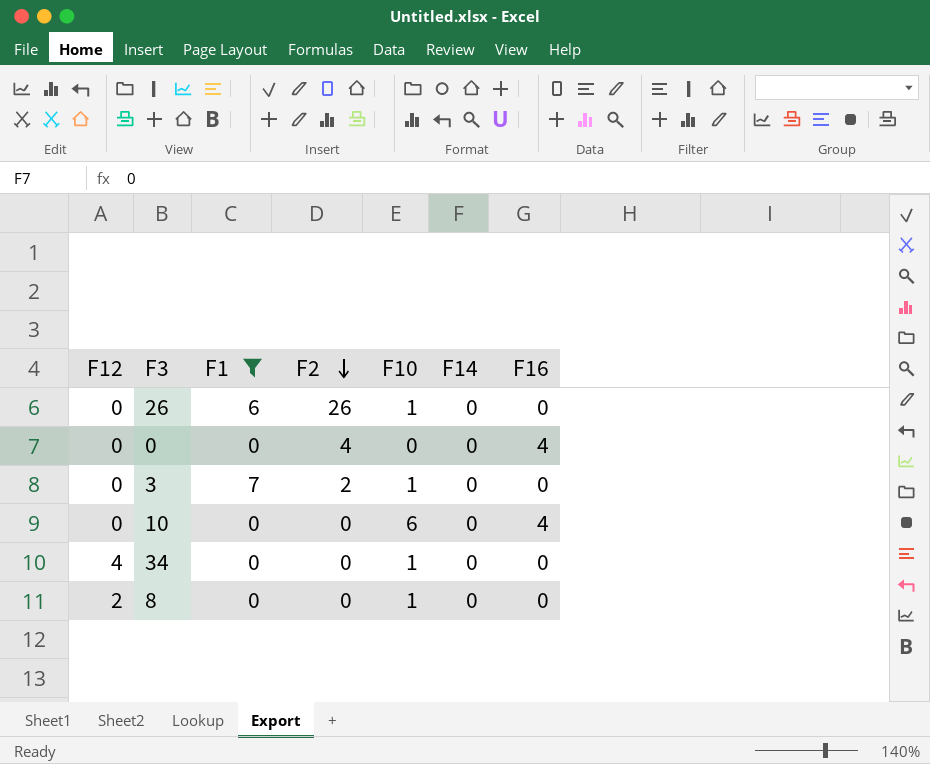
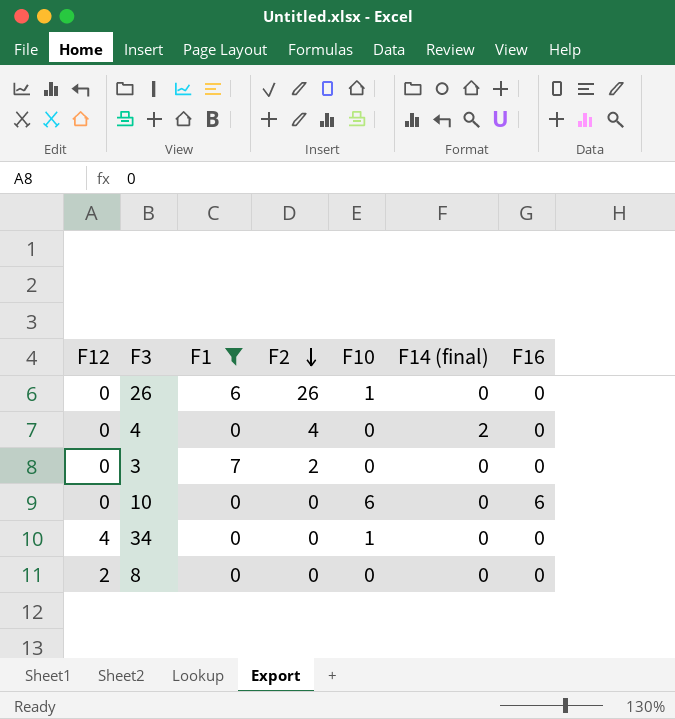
column name: F14 -> F14 (final)
row 0: 0 | 0 | 4 | 0 | 0 | 4 -> none
row 4: none -> 0 | 0 | 4 | 0 | 2 | 0
3 | F10: 1 -> 0
10 | F16: 4 -> 6
8 | F10: 1 -> 0

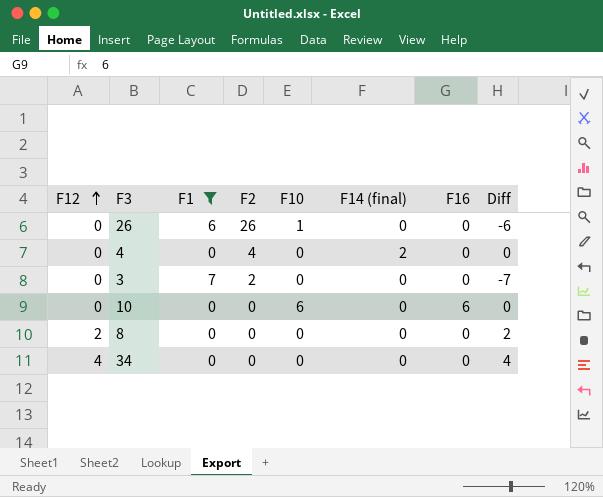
row order: F2 descending -> F12 ascending
column Diff | formula: none -> [F12] - [F1]
34 | F10: 1 -> 0

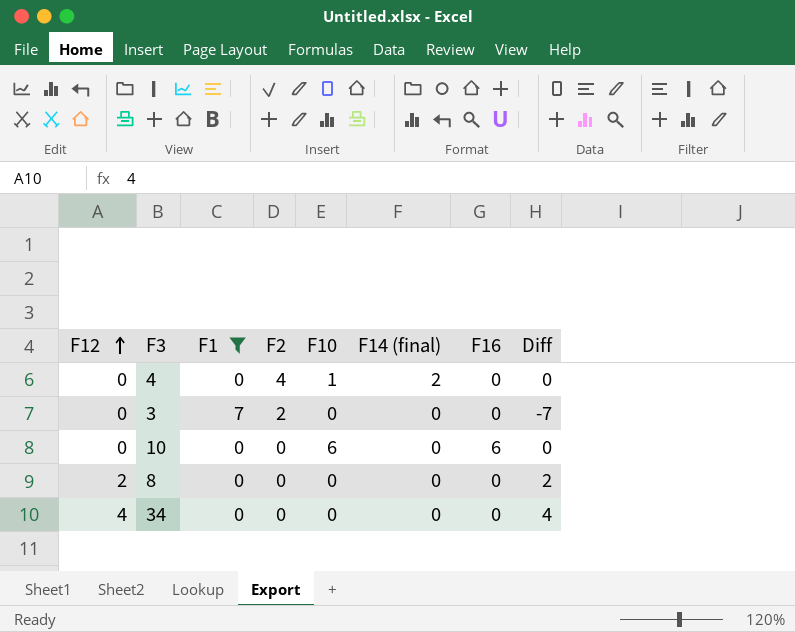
row 26: 0 | 6 | 26 | 1 | 0 | 0 | -6 -> none
4 | F10: 0 -> 1

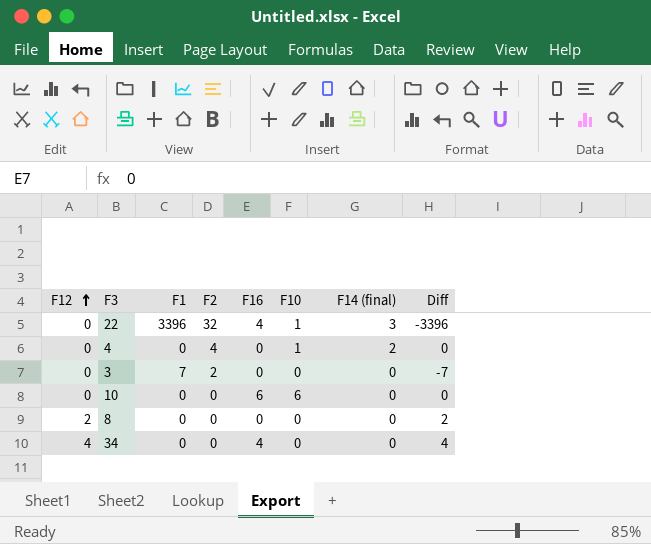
filter: F1 != 3396 -> none
column F16 | position: 7 -> 5
34 | F16: 0 -> 4

